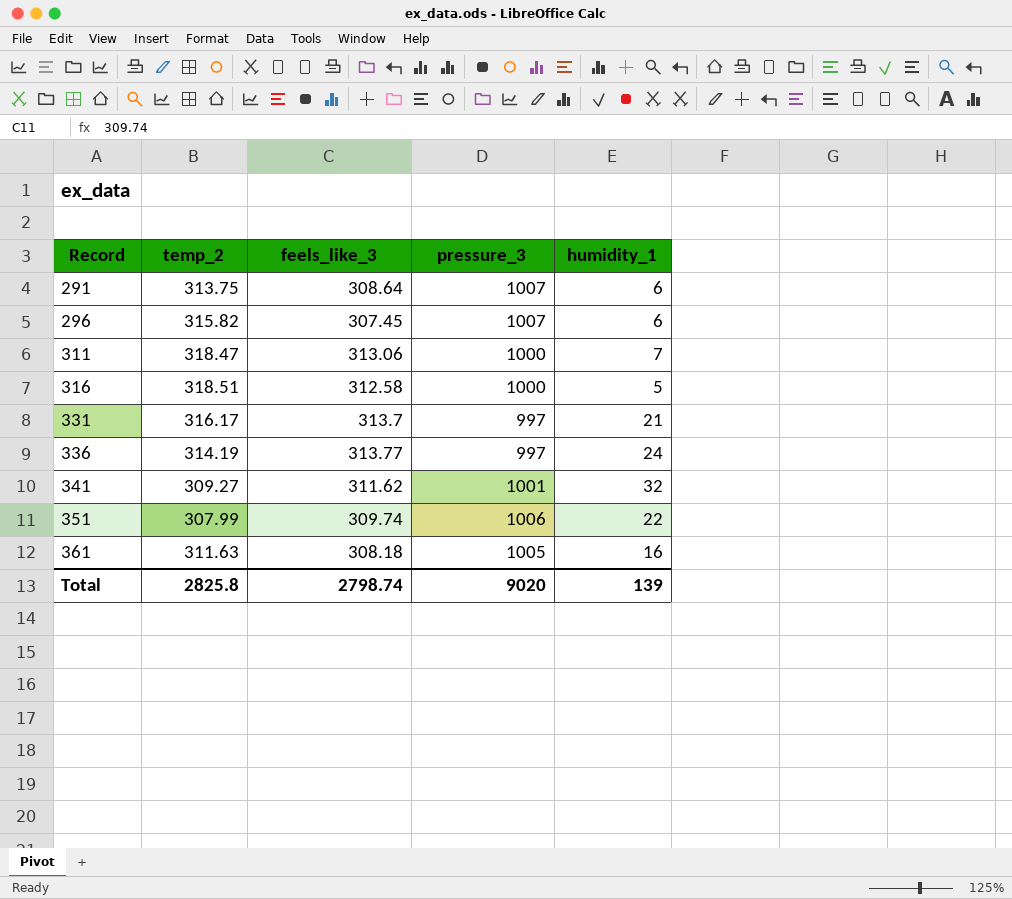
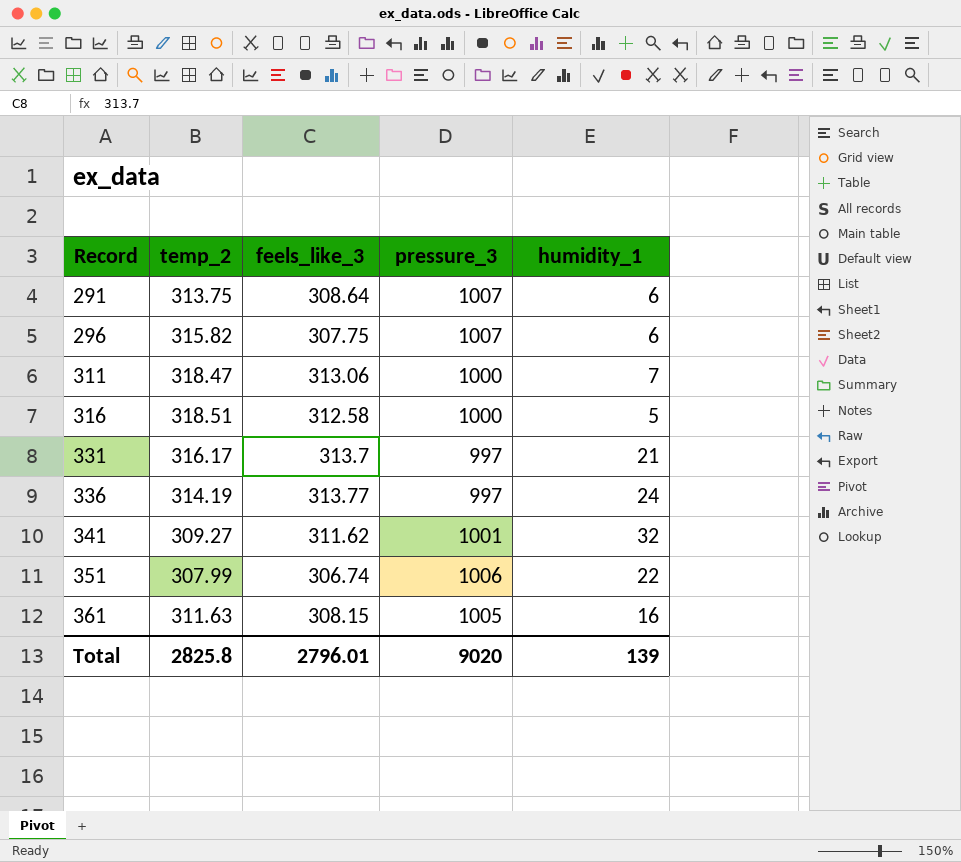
296 | feels_like_3: 307.45 -> 307.75
351 | feels_like_3: 309.74 -> 306.74
361 | feels_like_3: 308.18 -> 308.15
Total | feels_like_3: 2798.74 -> 2796.01

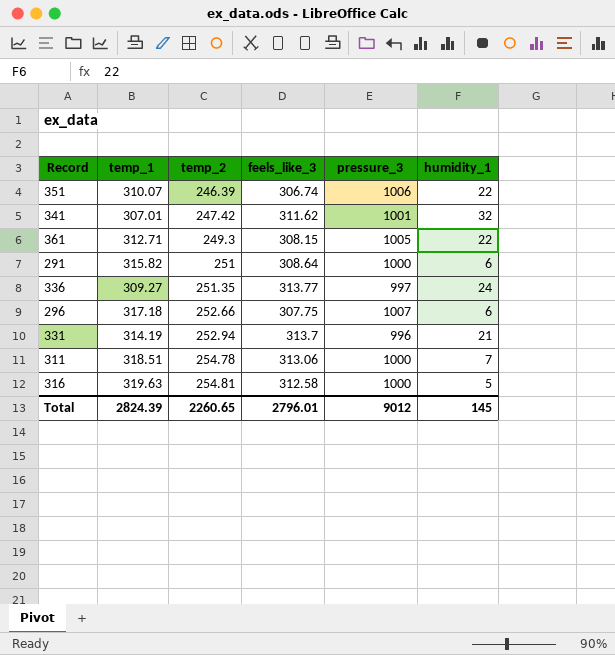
row order: Record ascending -> temp_2 ascending
column temp_1 | position: none -> 2
351 | temp_2: 307.99 -> 246.39
341 | temp_2: 309.27 -> 247.42
361 | temp_2: 311.63 -> 249.3
361 | humidity_1: 16 -> 22
291 | temp_2: 313.75 -> 251
291 | pressure_3: 1007 -> 1000
336 | temp_2: 314.19 -> 251.35
296 | temp_2: 315.82 -> 252.66
331 | temp_2: 316.17 -> 252.94
331 | pressure_3: 997 -> 996
311 | temp_2: 318.47 -> 254.78
316 | temp_2: 318.51 -> 254.81
Total | temp_2: 2825.8 -> 2260.65
Total | pressure_3: 9020 -> 9012
Total | humidity_1: 139 -> 145

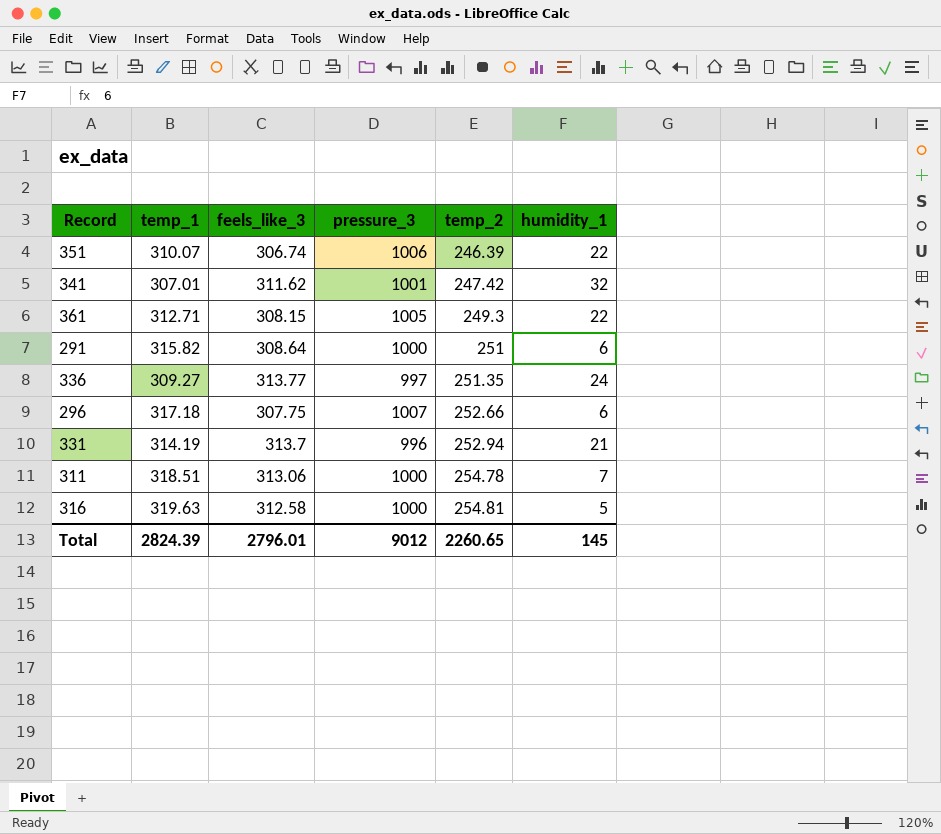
column temp_2 | position: 3 -> 5

